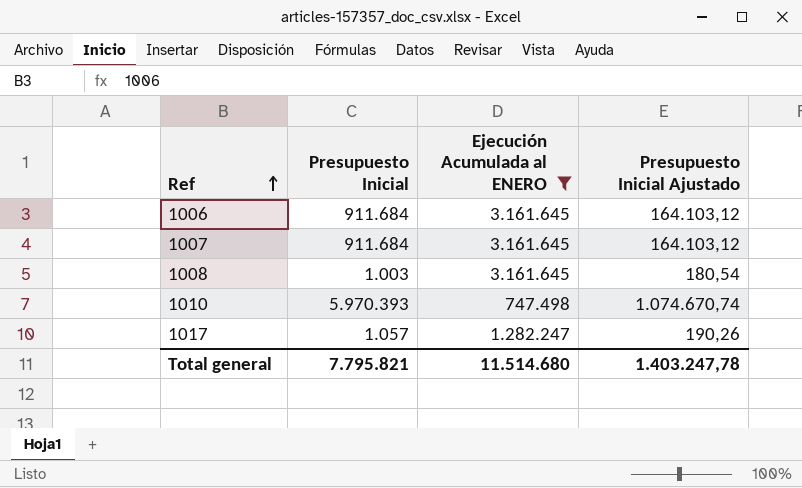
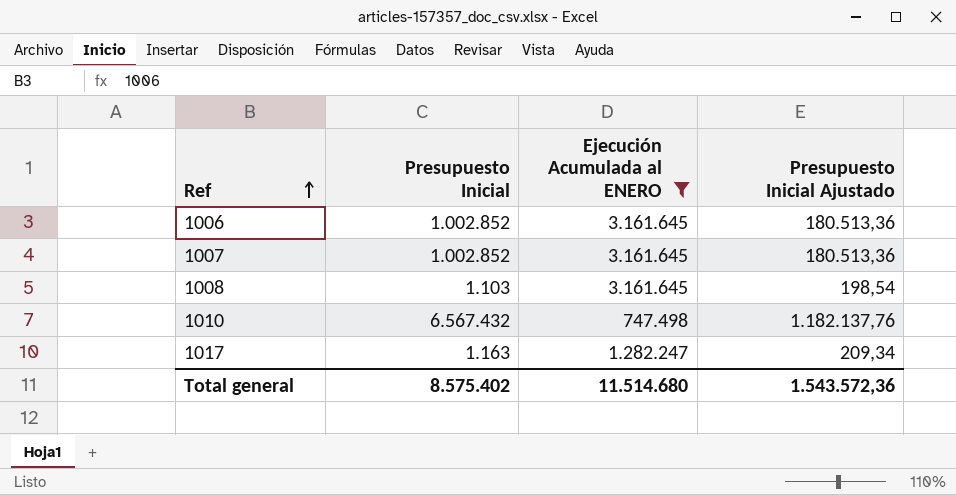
1006 | Presupuesto Inicial: 911.684 -> 1.002.852
1006 | Presupuesto Inicial Ajustado: 164.103,12 -> 180.513,36
1007 | Presupuesto Inicial: 911.684 -> 1.002.852
1007 | Presupuesto Inicial Ajustado: 164.103,12 -> 180.513,36
1008 | Presupuesto Inicial: 1.003 -> 1.103
1008 | Presupuesto Inicial Ajustado: 180,54 -> 198,54
1010 | Presupuesto Inicial: 5.970.393 -> 6.567.432
1010 | Presupuesto Inicial Ajustado: 1.074.670,74 -> 1.182.137,76
1017 | Presupuesto Inicial: 1.057 -> 1.163
1017 | Presupuesto Inicial Ajustado: 190,26 -> 209,34
Total general | Presupuesto Inicial: 7.795.821 -> 8.575.402
Total general | Presupuesto Inicial Ajustado: 1.403.247,78 -> 1.543.572,36

